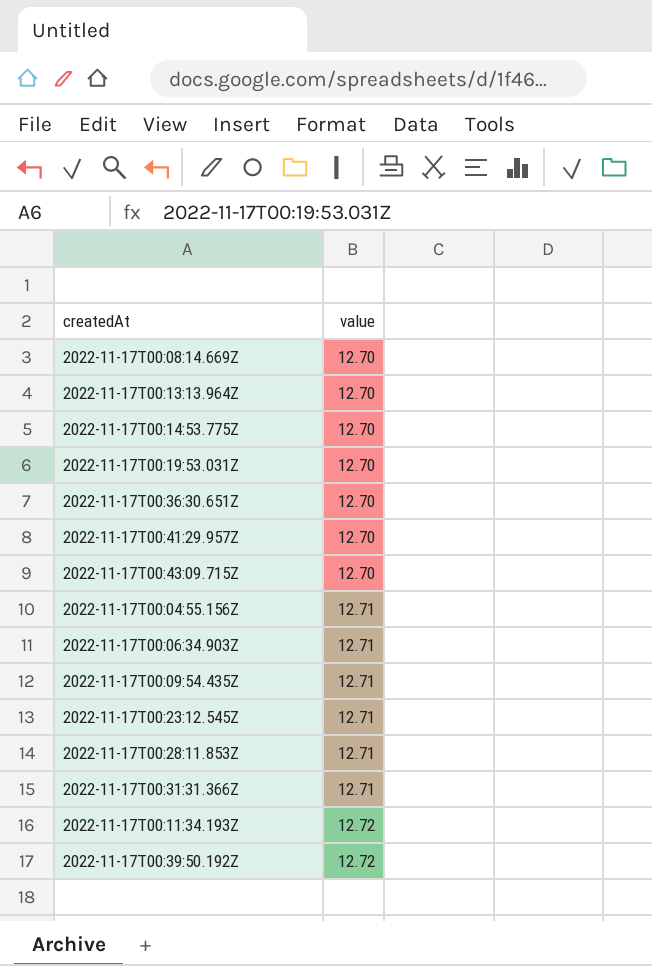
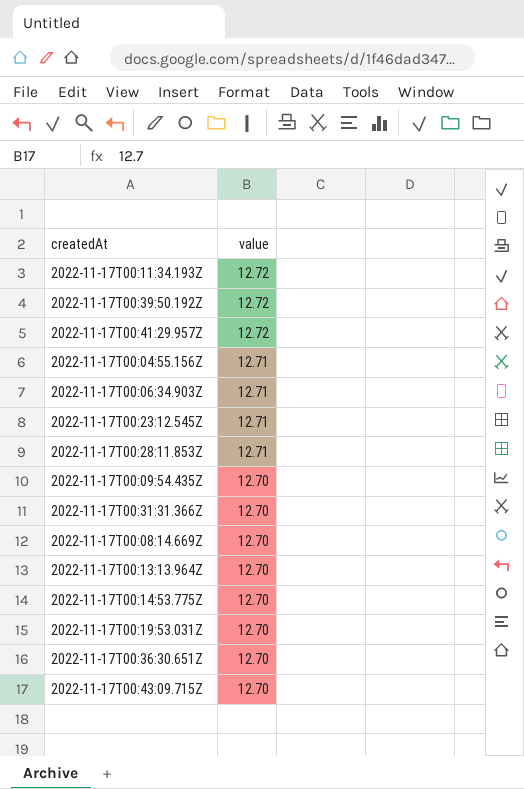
row order: value ascending -> value descending
2022-11-17T00:41:29.957Z | value: 12.70 -> 12.72
2022-11-17T00:09:54.435Z | value: 12.71 -> 12.70
2022-11-17T00:31:31.366Z | value: 12.71 -> 12.70

